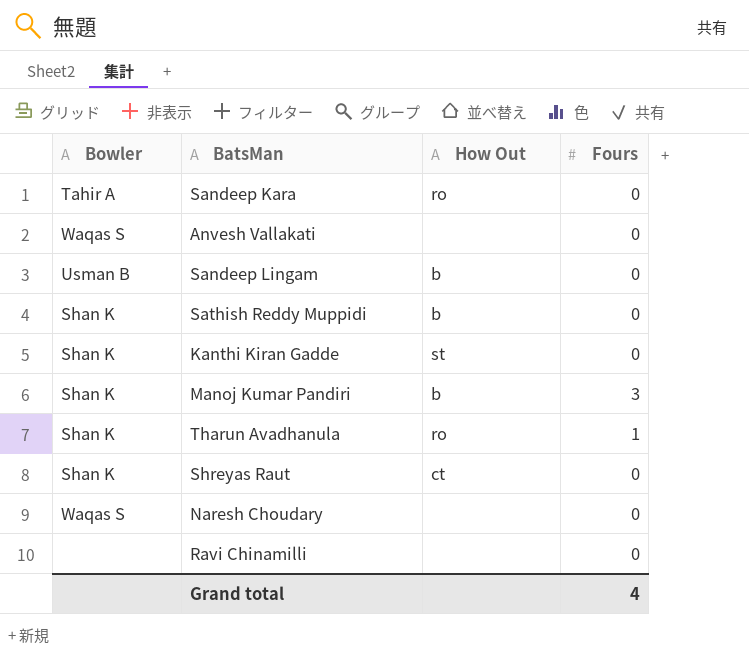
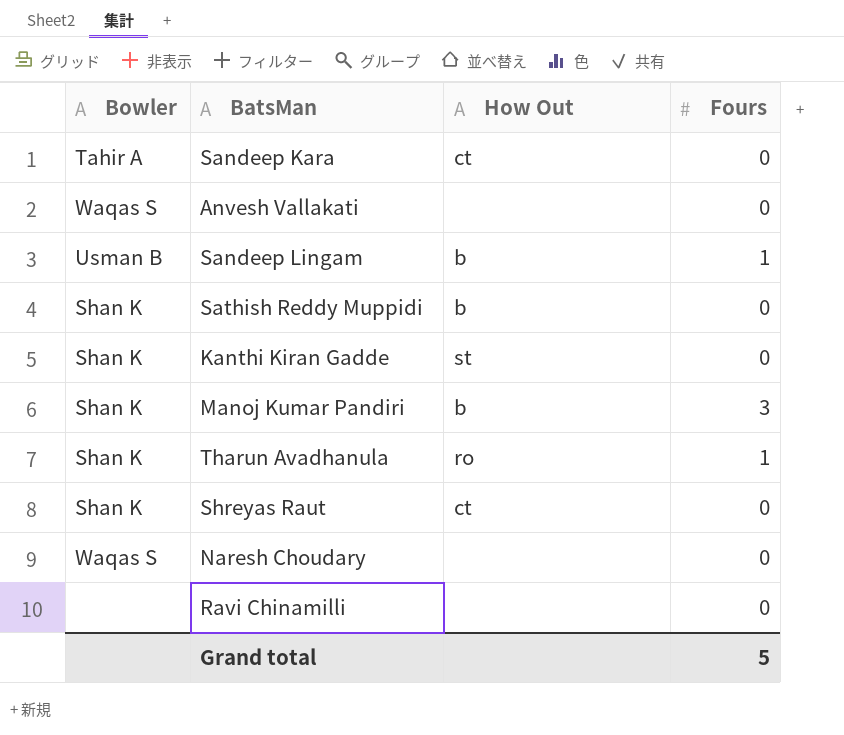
Sandeep Kara | How Out: ro -> ct
Sandeep Lingam | Fours: 0 -> 1
Grand total | Fours: 4 -> 5

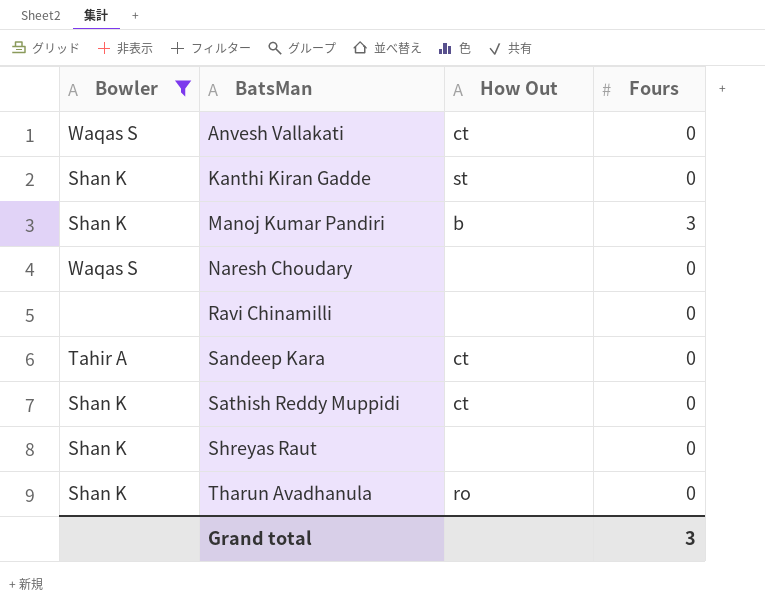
filter: none -> Bowler != Usman B
row order: none -> BatsMan ascending
Anvesh Vallakati | How Out: none -> ct
Sathish Reddy Muppidi | How Out: b -> ct
Shreyas Raut | How Out: ct -> none
Tharun Avadhanula | Fours: 1 -> 0
Grand total | Fours: 5 -> 3

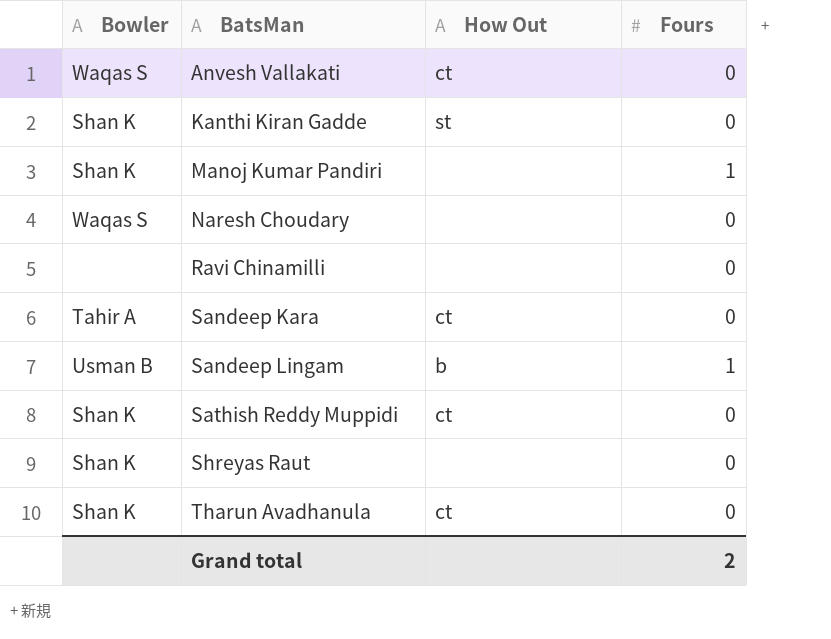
filter: Bowler != Usman B -> none
Manoj Kumar Pandiri | How Out: b -> none
Manoj Kumar Pandiri | Fours: 3 -> 1
Tharun Avadhanula | How Out: ro -> ct
Grand total | Fours: 3 -> 2

